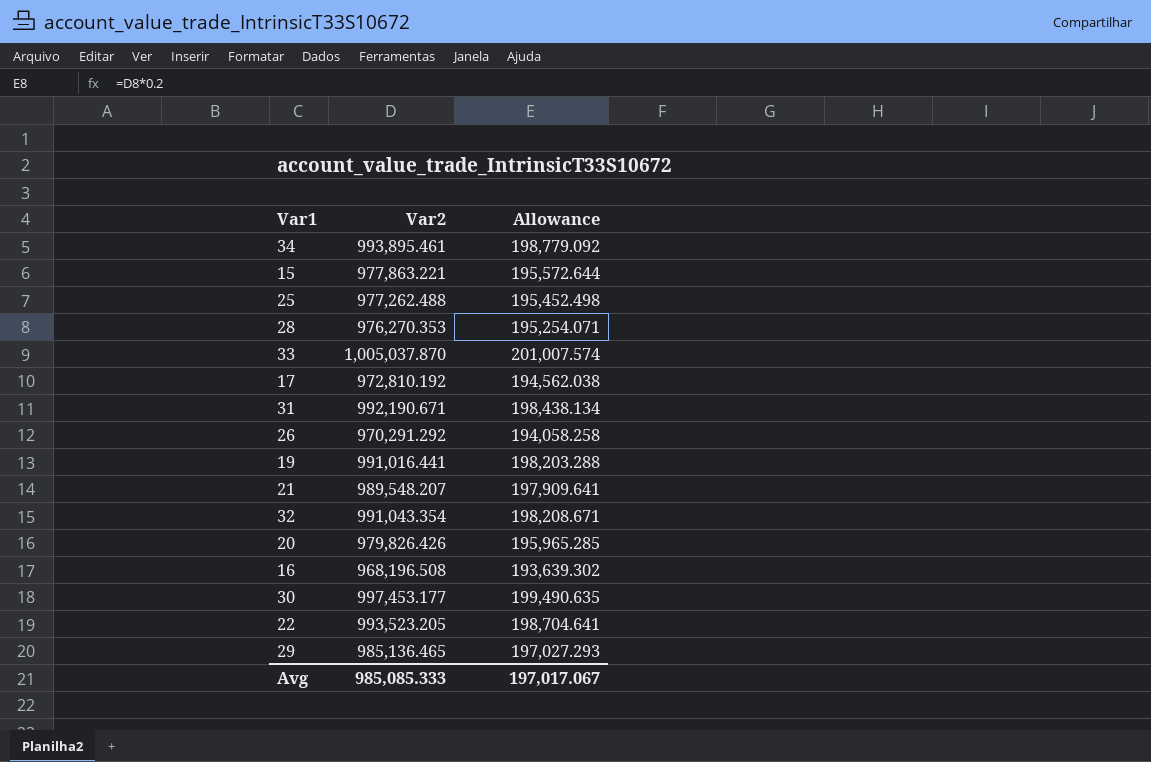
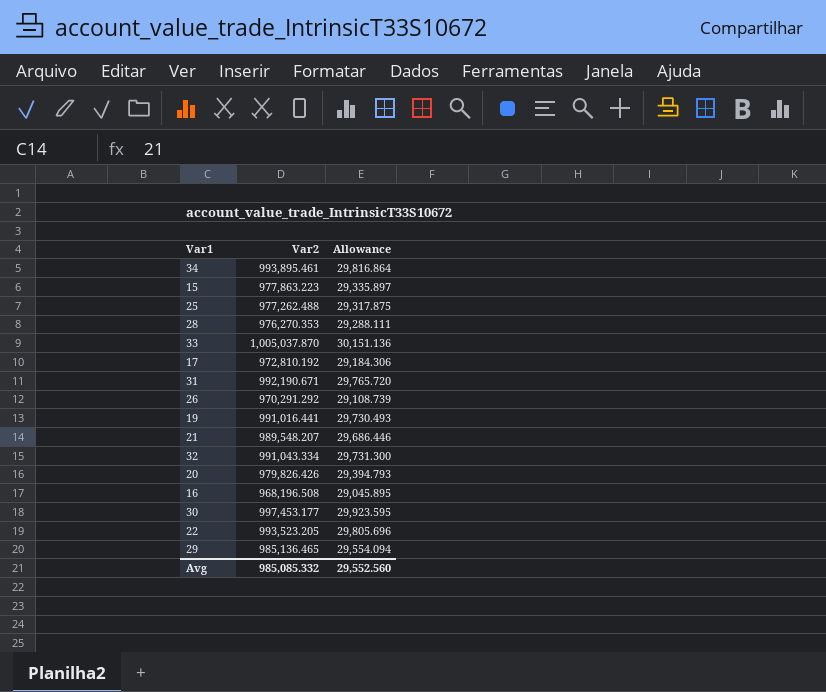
column Allowance | formula: [Var2] * 0.2 -> [Var2] * 0.03
15 | Var2: 977,863.221 -> 977,863.223
32 | Var2: 991,043.354 -> 991,043.334
Avg | Var2: 985,085.333 -> 985,085.332
Avg | Allowance: 197,017.067 -> 29,552.560

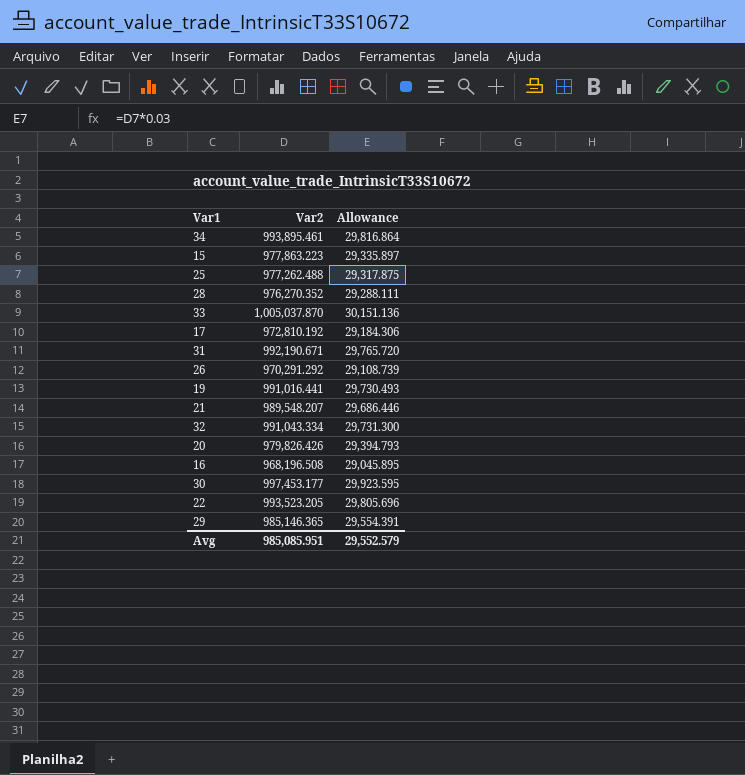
28 | Var2: 976,270.353 -> 976,270.352
29 | Var2: 985,136.465 -> 985,146.365
29 | Allowance: 29,554.094 -> 29,554.391
Avg | Var2: 985,085.332 -> 985,085.951
Avg | Allowance: 29,552.560 -> 29,552.579

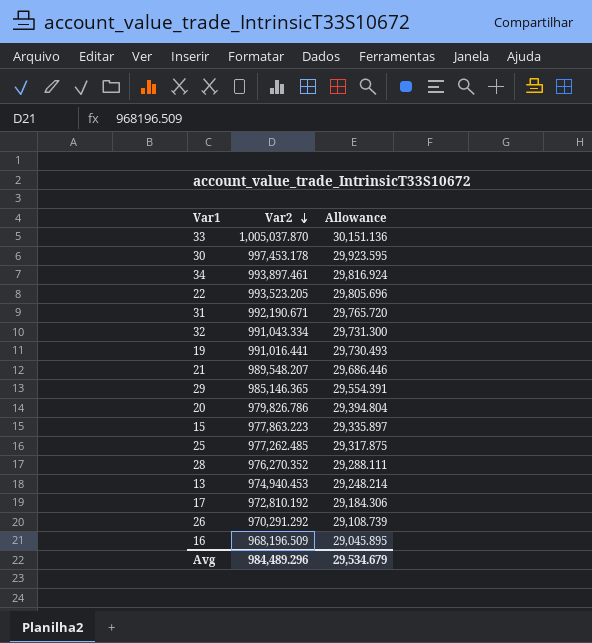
row order: none -> Var2 descending
30 | Var2: 997,453.177 -> 997,453.178
34 | Var2: 993,895.461 -> 993,897.461
34 | Allowance: 29,816.864 -> 29,816.924
20 | Var2: 979,826.426 -> 979,826.786
20 | Allowance: 29,394.793 -> 29,394.804
25 | Var2: 977,262.488 -> 977,262.485
row 13: none -> 974,940.453 | 29,248.214
16 | Var2: 968,196.508 -> 968,196.509
Avg | Var2: 985,085.951 -> 984,489.296
Avg | Allowance: 29,552.579 -> 29,534.679

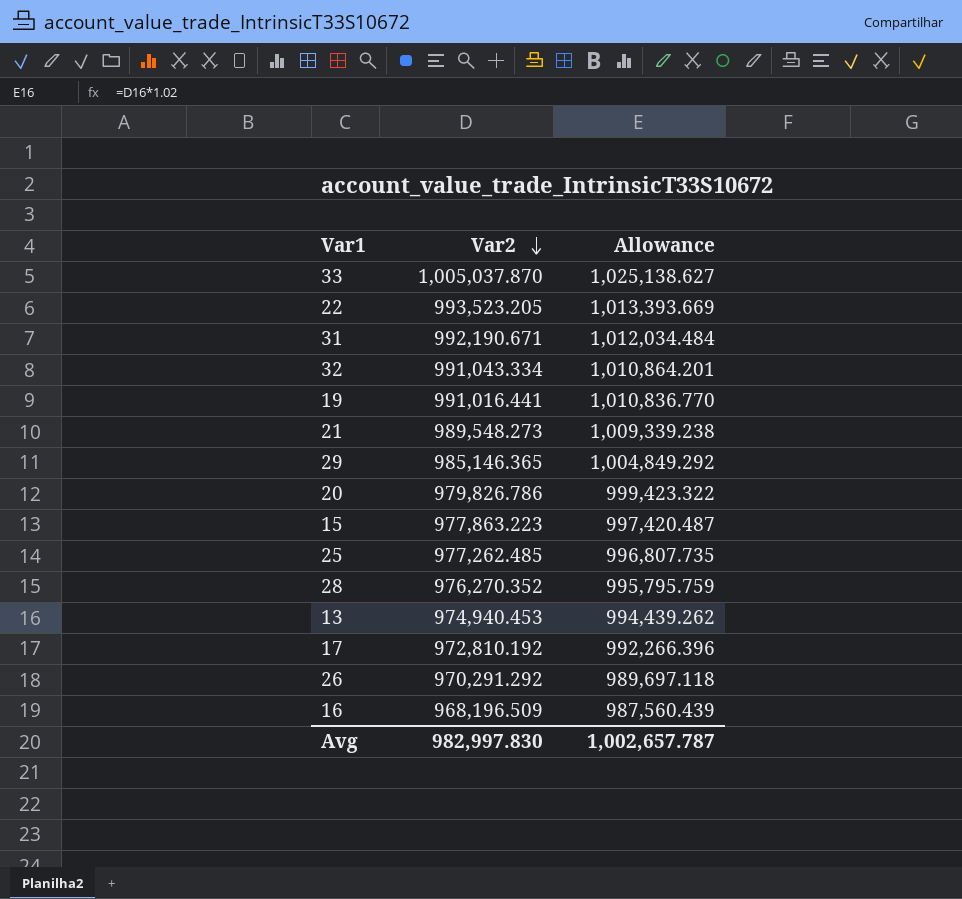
column Allowance | formula: [Var2] * 0.03 -> [Var2] * 1.02
row 30: 997,453.178 | 29,923.595 -> none
row 34: 993,897.461 | 29,816.924 -> none
21 | Var2: 989,548.207 -> 989,548.273
Avg | Var2: 984,489.296 -> 982,997.830
Avg | Allowance: 29,534.679 -> 1,002,657.787

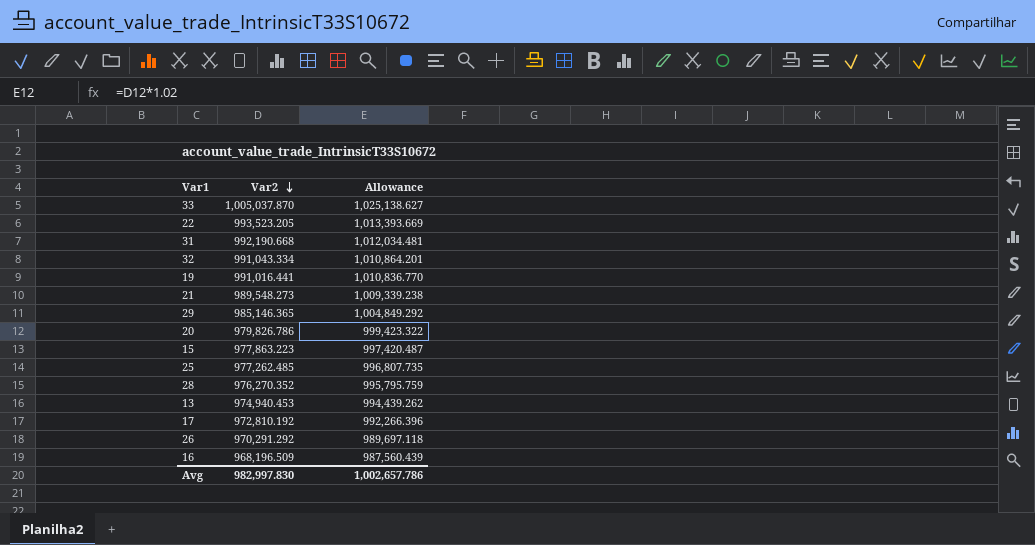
31 | Var2: 992,190.671 -> 992,190.668
31 | Allowance: 1,012,034.484 -> 1,012,034.481
Avg | Allowance: 1,002,657.787 -> 1,002,657.786

